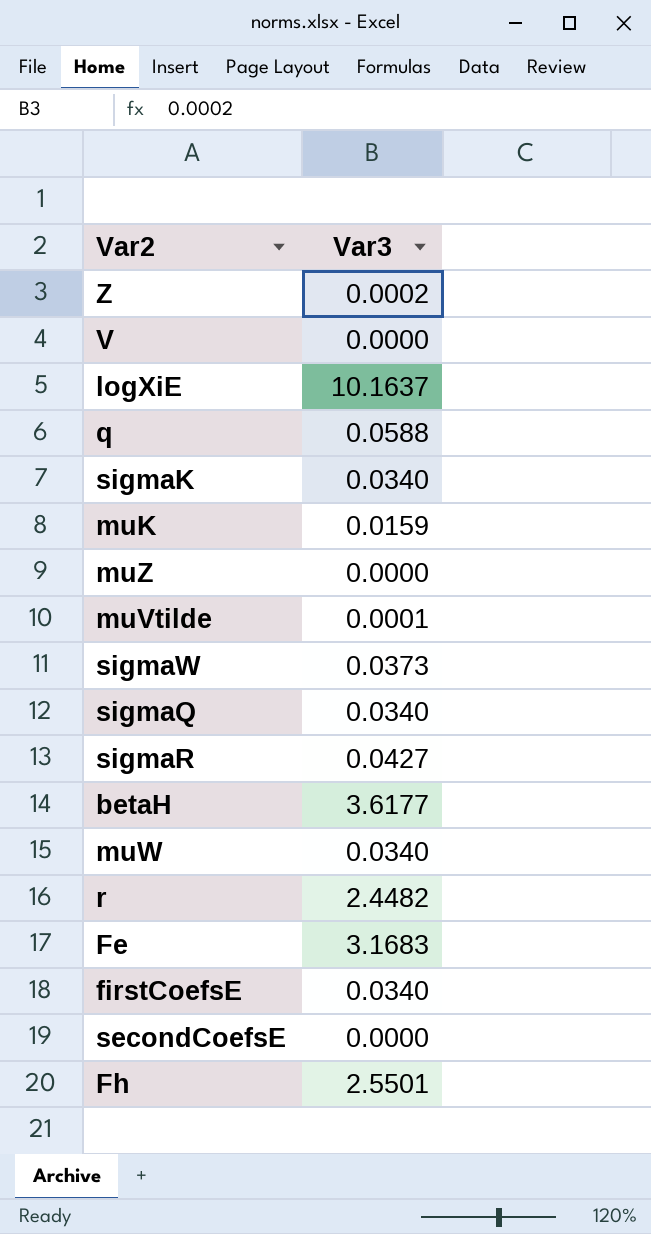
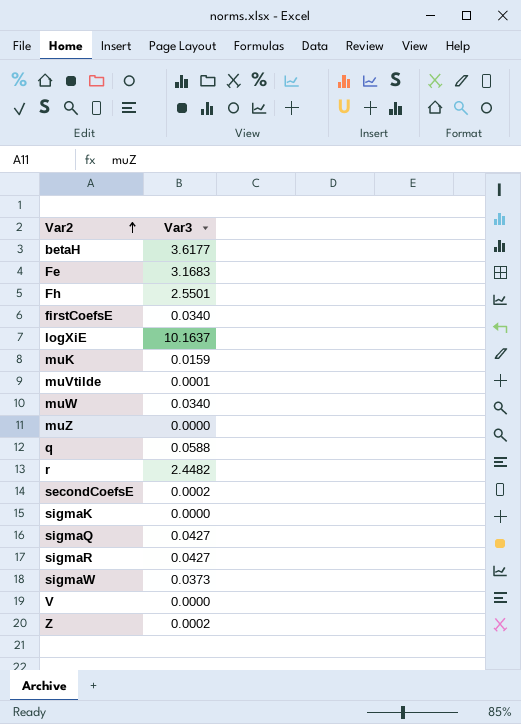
row order: none -> Var2 ascending
secondCoefsE | Var3: 0.0000 -> 0.0002
sigmaK | Var3: 0.0340 -> 0.0000
sigmaQ | Var3: 0.0340 -> 0.0427

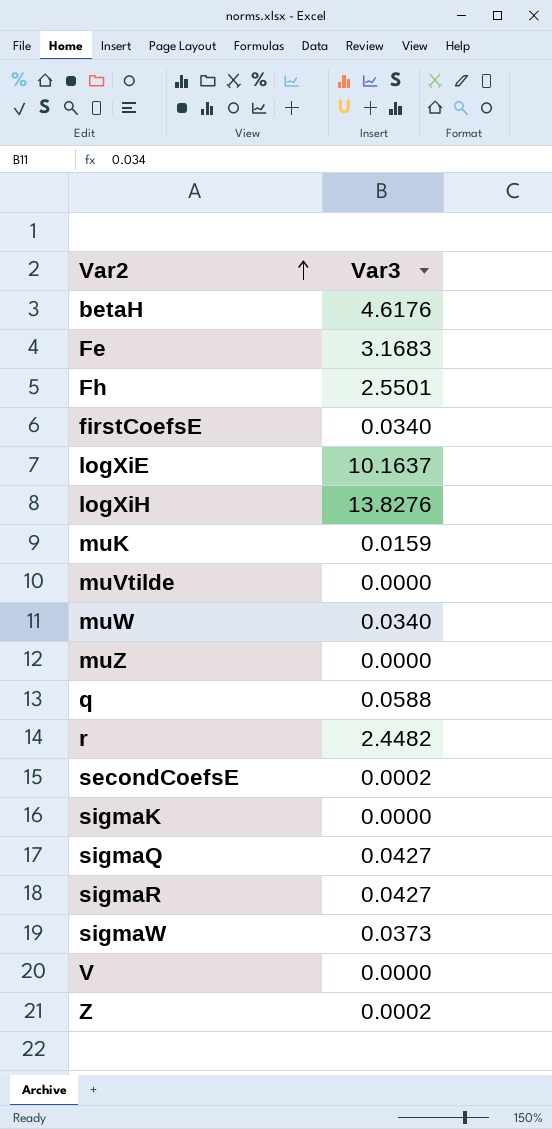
betaH | Var3: 3.6177 -> 4.6176
row logXiH: none -> 13.8276
muVtilde | Var3: 0.0001 -> 0.0000

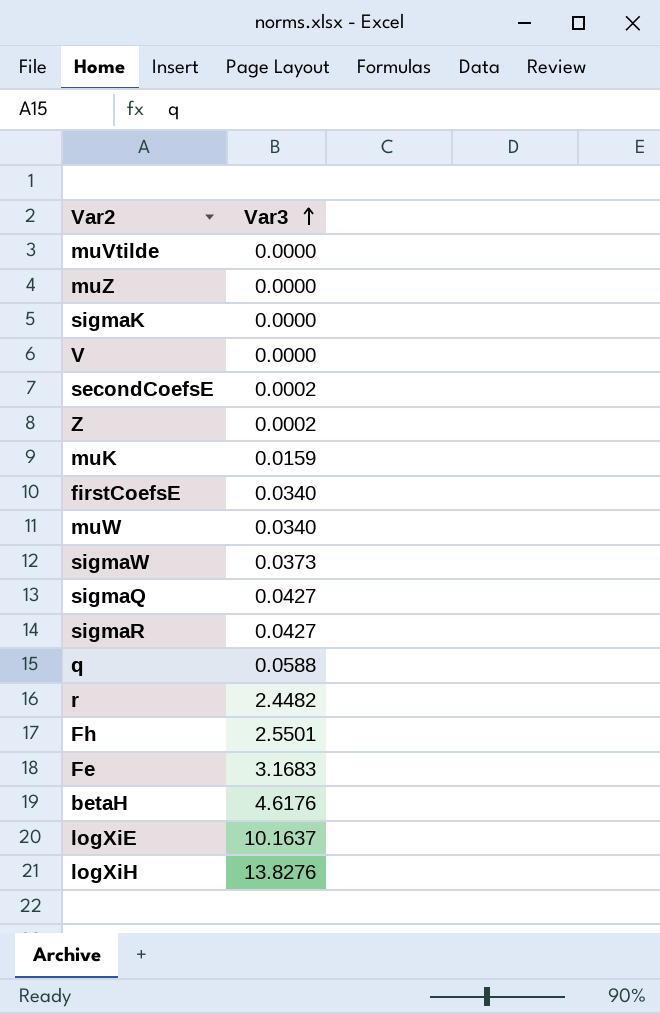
row order: Var2 ascending -> Var3 ascending

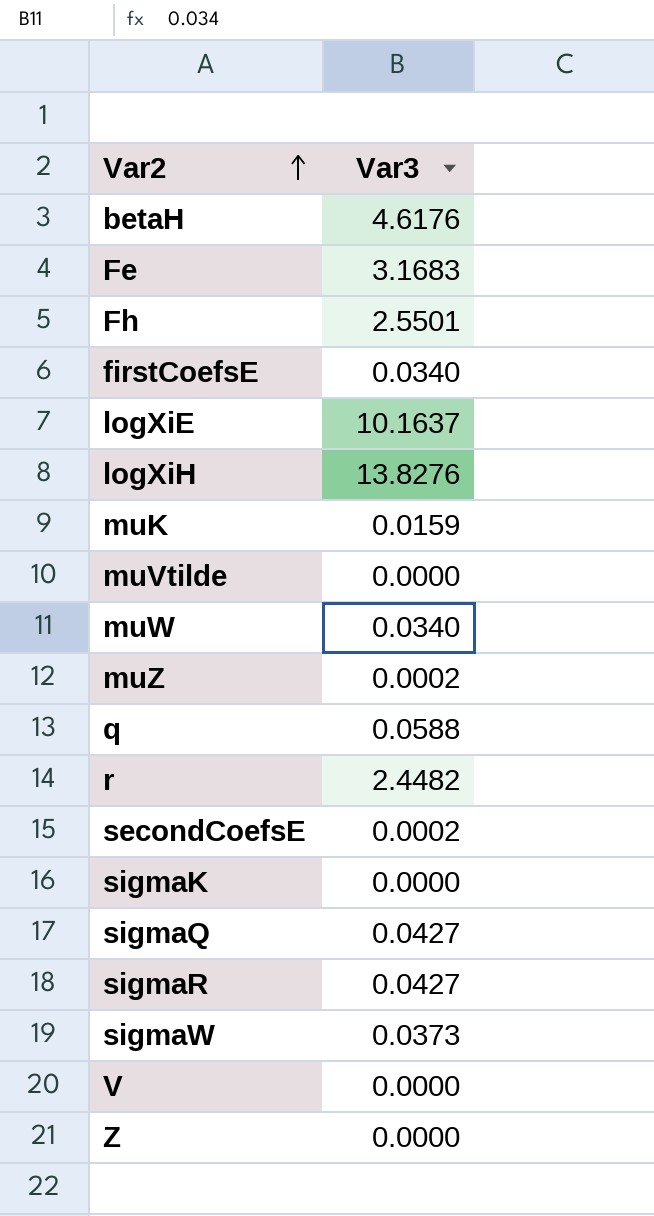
row order: Var3 ascending -> Var2 ascending
muZ | Var3: 0.0000 -> 0.0002
Z | Var3: 0.0002 -> 0.0000

